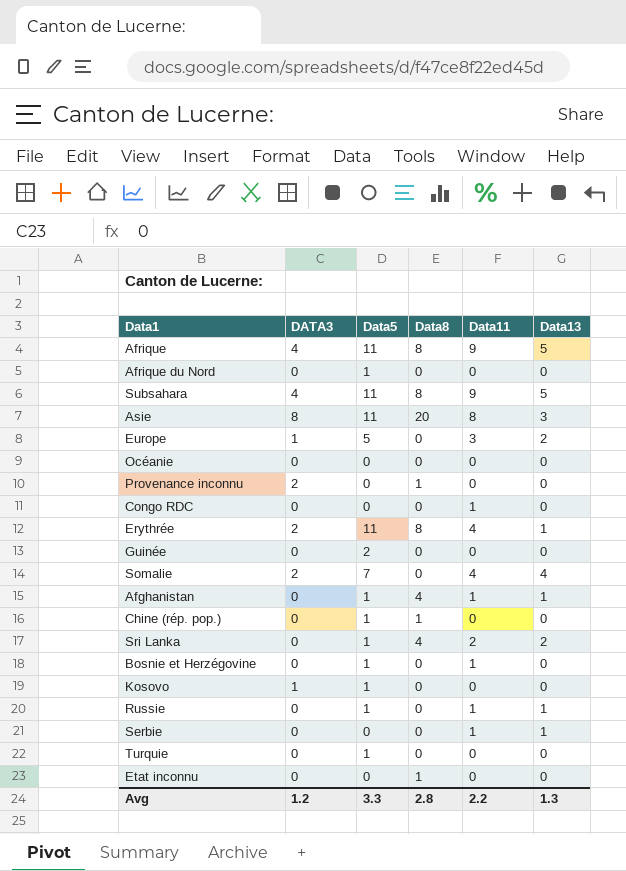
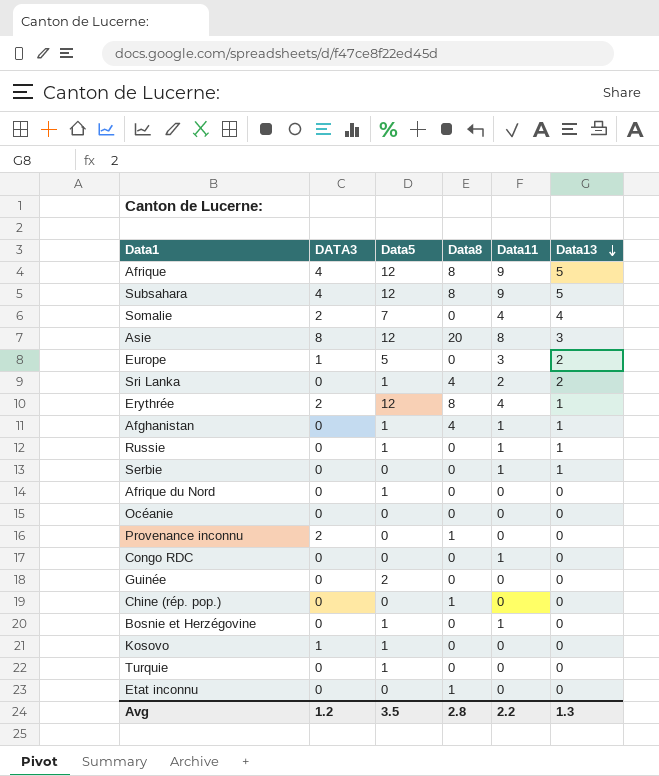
row order: none -> Data13 descending
Afrique | Data5: 11 -> 12
Subsahara | Data5: 11 -> 12
Asie | Data5: 11 -> 12
Erythrée | Data5: 11 -> 12
Chine (rép. pop.) | Data5: 1 -> 0
Avg | Data5: 3.3 -> 3.5

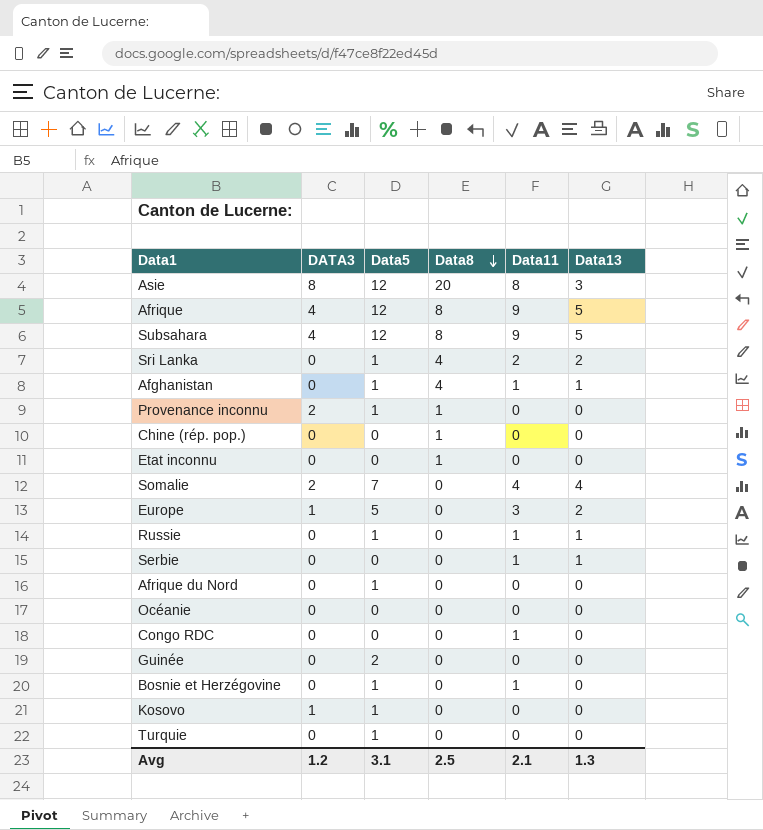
row order: Data13 descending -> Data8 descending
row Erythrée: 2 | 12 | 8 | 4 | 1 -> none
Provenance inconnu | Data5: 0 -> 1
Avg | Data5: 3.5 -> 3.1
Avg | Data8: 2.8 -> 2.5
Avg | Data11: 2.2 -> 2.1

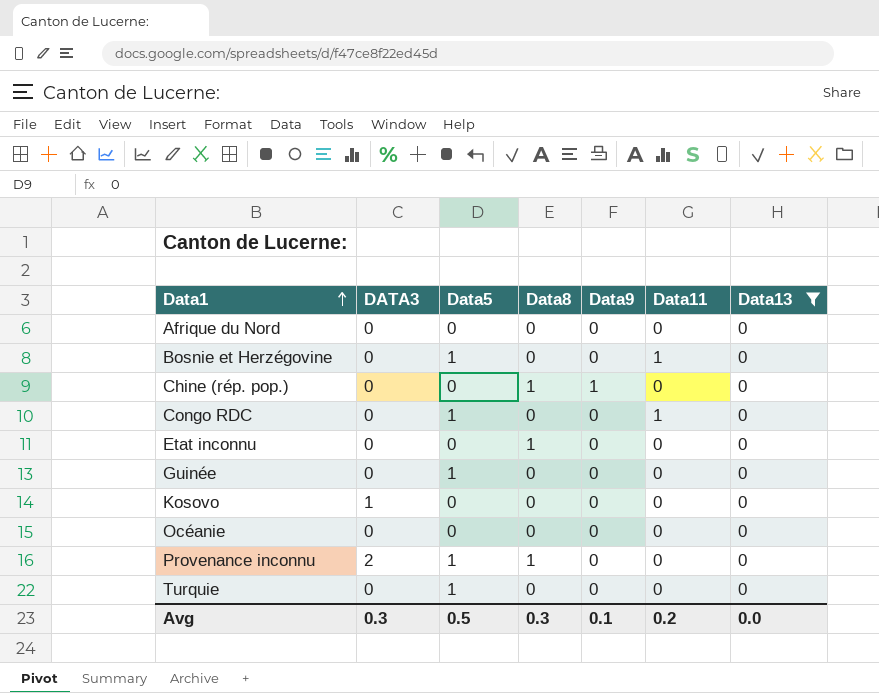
filter: none -> Data13 = 0
row order: Data8 descending -> Data1 ascending
column Data9 | position: none -> 5
Afrique du Nord | Data5: 1 -> 0
Congo RDC | Data5: 0 -> 1
Guinée | Data5: 2 -> 1
Kosovo | Data5: 1 -> 0
Avg | DATA3: 1.2 -> 0.3
Avg | Data5: 3.1 -> 0.5
Avg | Data8: 2.5 -> 0.3
Avg | Data11: 2.1 -> 0.2
Avg | Data13: 1.3 -> 0.0

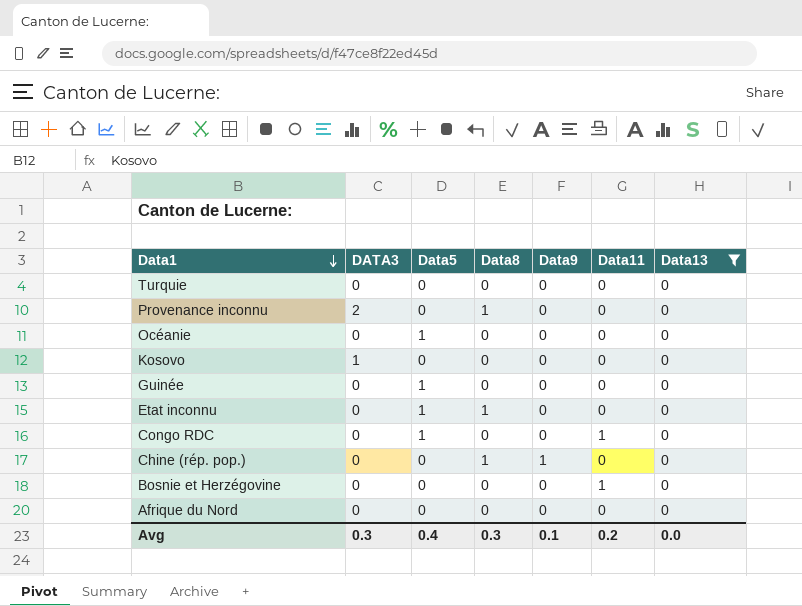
row order: Data1 ascending -> Data1 descending
Turquie | Data5: 1 -> 0
Provenance inconnu | Data5: 1 -> 0
Océanie | Data5: 0 -> 1
Etat inconnu | Data5: 0 -> 1
Bosnie et Herzégovine | Data5: 1 -> 0
Avg | Data5: 0.5 -> 0.4

